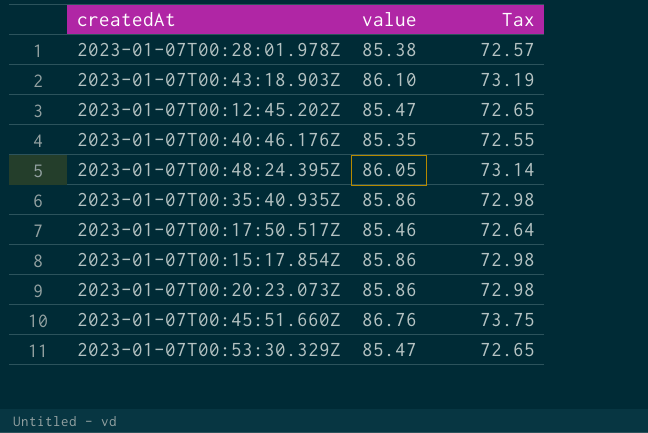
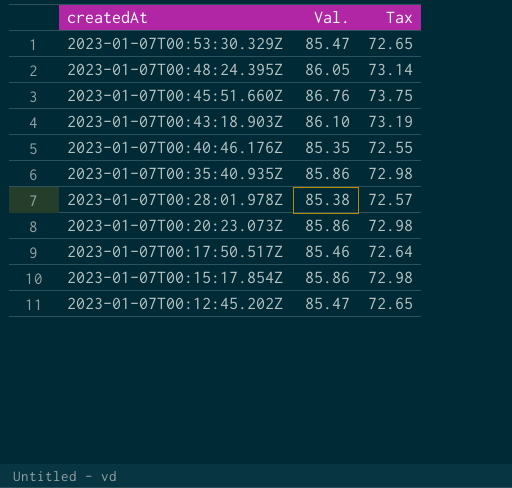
row order: none -> createdAt descending
column name: value -> Val.

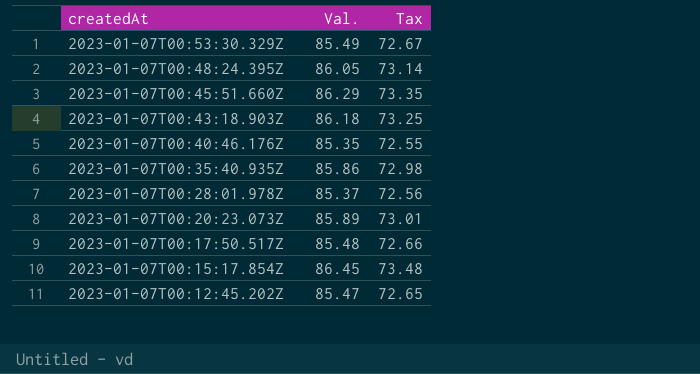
2023-01-07T00:53:30.329Z | Val.: 85.47 -> 85.49
2023-01-07T00:53:30.329Z | Tax: 72.65 -> 72.67
2023-01-07T00:45:51.660Z | Val.: 86.76 -> 86.29
2023-01-07T00:45:51.660Z | Tax: 73.75 -> 73.35
2023-01-07T00:43:18.903Z | Val.: 86.10 -> 86.18
2023-01-07T00:43:18.903Z | Tax: 73.19 -> 73.25
2023-01-07T00:28:01.978Z | Val.: 85.38 -> 85.37
2023-01-07T00:28:01.978Z | Tax: 72.57 -> 72.56
2023-01-07T00:20:23.073Z | Val.: 85.86 -> 85.89
2023-01-07T00:20:23.073Z | Tax: 72.98 -> 73.01
2023-01-07T00:17:50.517Z | Val.: 85.46 -> 85.48
2023-01-07T00:17:50.517Z | Tax: 72.64 -> 72.66
2023-01-07T00:15:17.854Z | Val.: 85.86 -> 86.45
2023-01-07T00:15:17.854Z | Tax: 72.98 -> 73.48

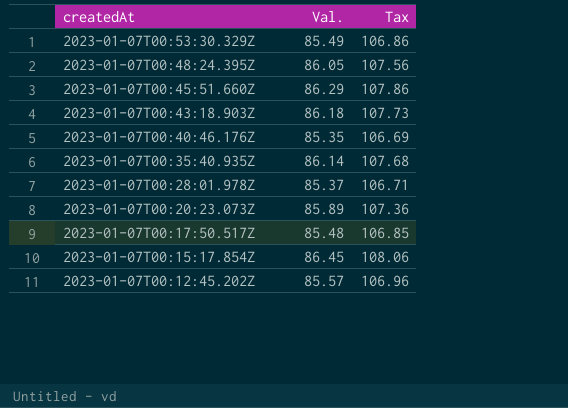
column Tax | formula: [Val.] * 0.85 -> [Val.] * 1.25
2023-01-07T00:35:40.935Z | Val.: 85.86 -> 86.14
2023-01-07T00:12:45.202Z | Val.: 85.47 -> 85.57

